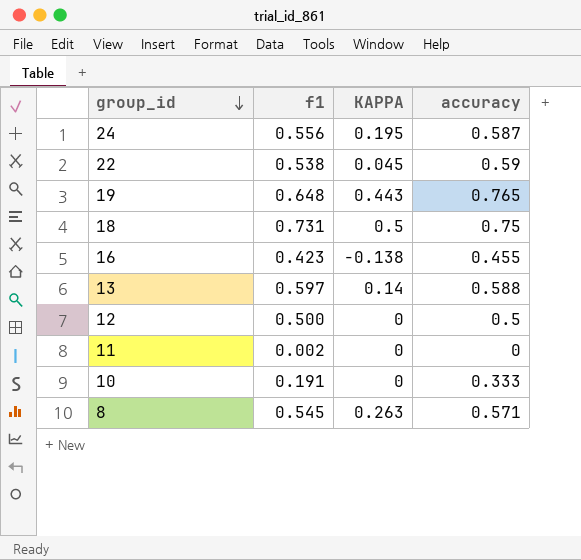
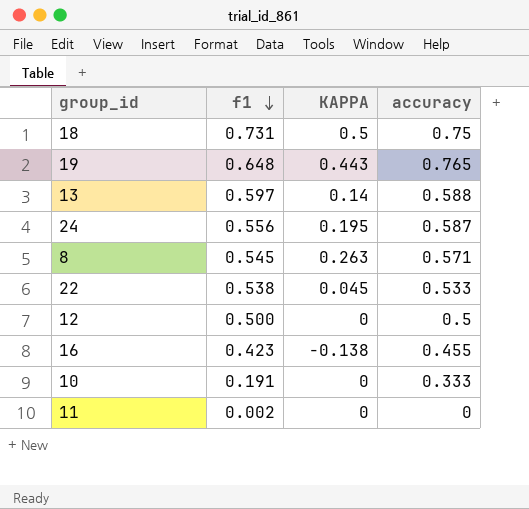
row order: group_id descending -> f1 descending
22 | accuracy: 0.59 -> 0.533

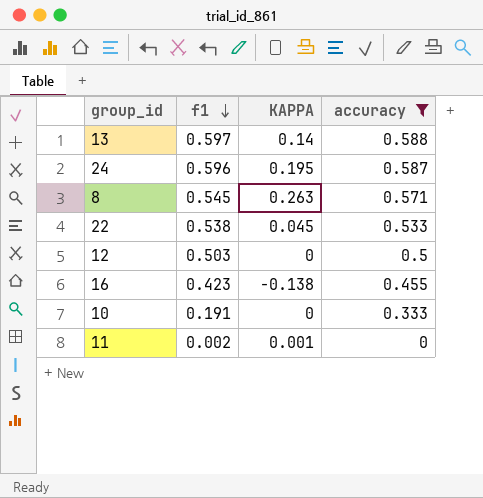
filter: none -> accuracy <= 0.588
24 | f1: 0.556 -> 0.596
12 | f1: 0.500 -> 0.503
11 | KAPPA: 0 -> 0.001

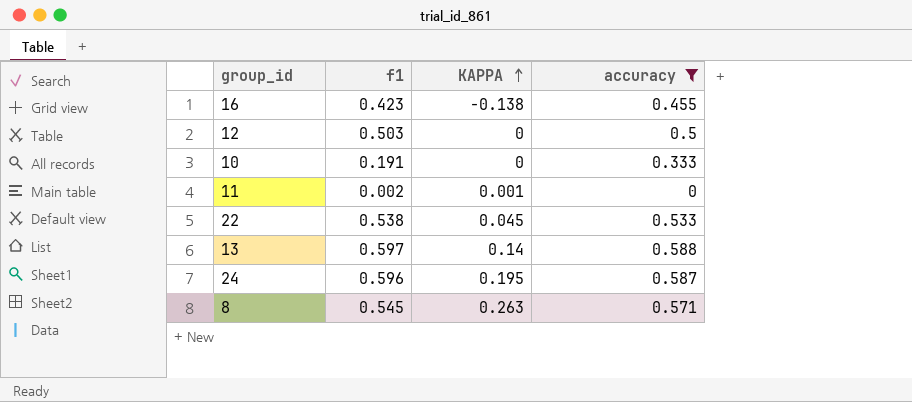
row order: f1 descending -> KAPPA ascending

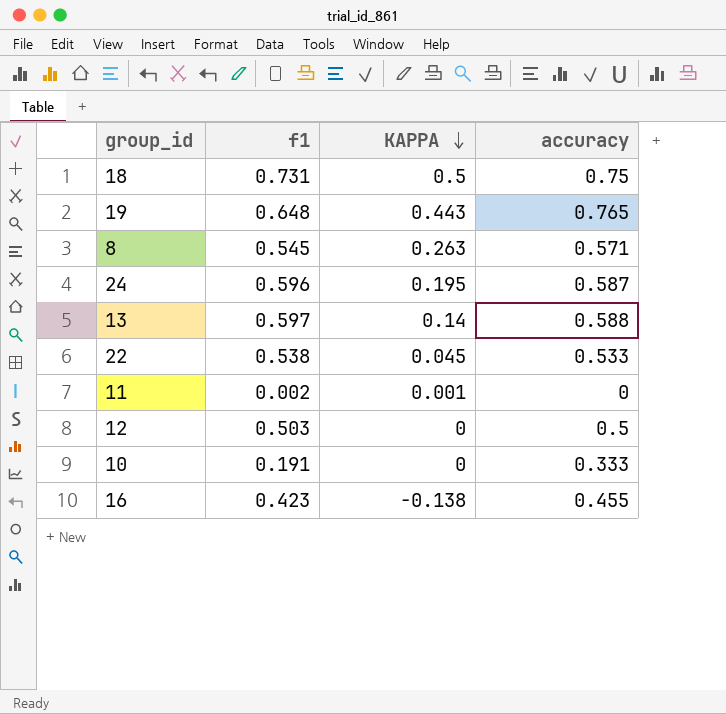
filter: accuracy <= 0.588 -> none
row order: KAPPA ascending -> KAPPA descending

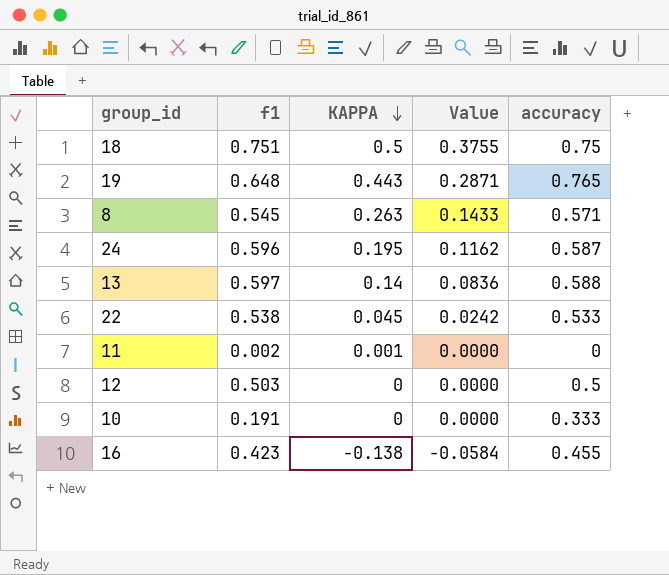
column Value | formula: none -> [f1] * [KAPPA]
18 | f1: 0.731 -> 0.751

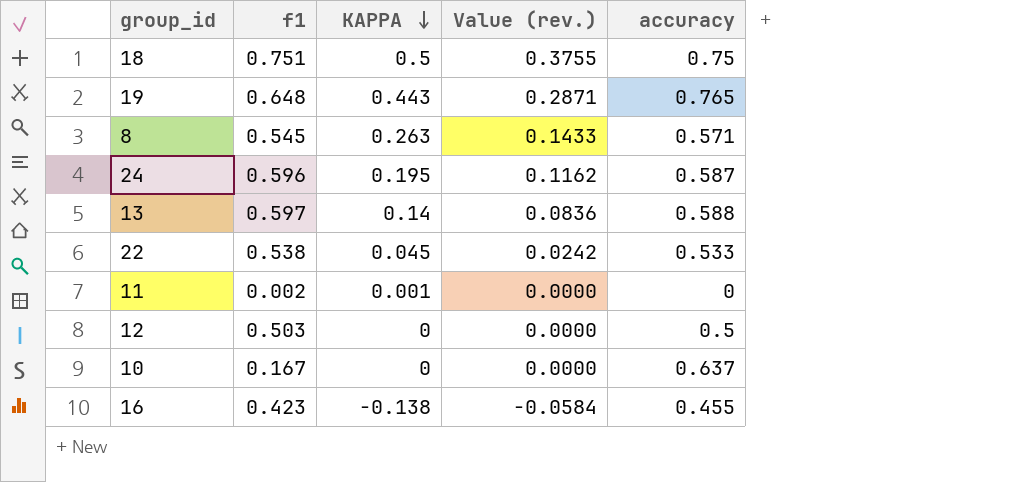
column name: Value -> Value (rev.)
10 | f1: 0.191 -> 0.167
10 | accuracy: 0.333 -> 0.637

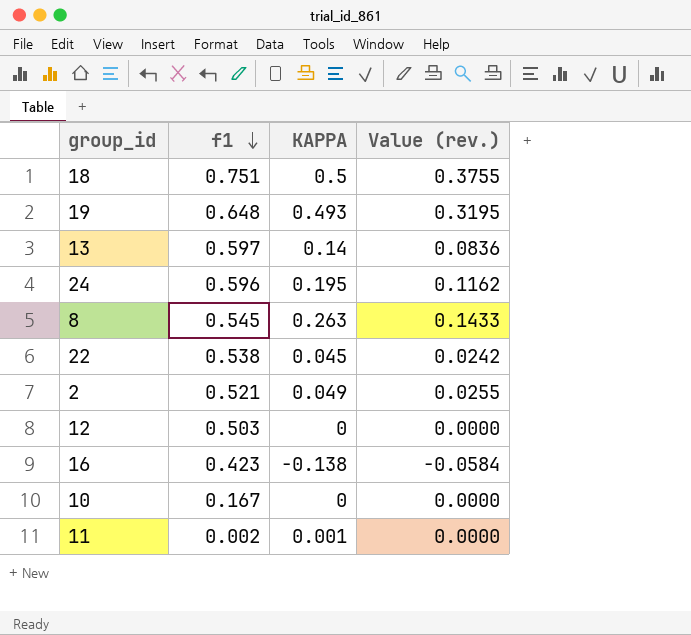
row order: KAPPA descending -> f1 descending
column accuracy | position: 5 -> none
19 | KAPPA: 0.443 -> 0.493
19 | Value (rev.): 0.2871 -> 0.3195
row 2: none -> 0.521 | 0.049 | 0.0255

